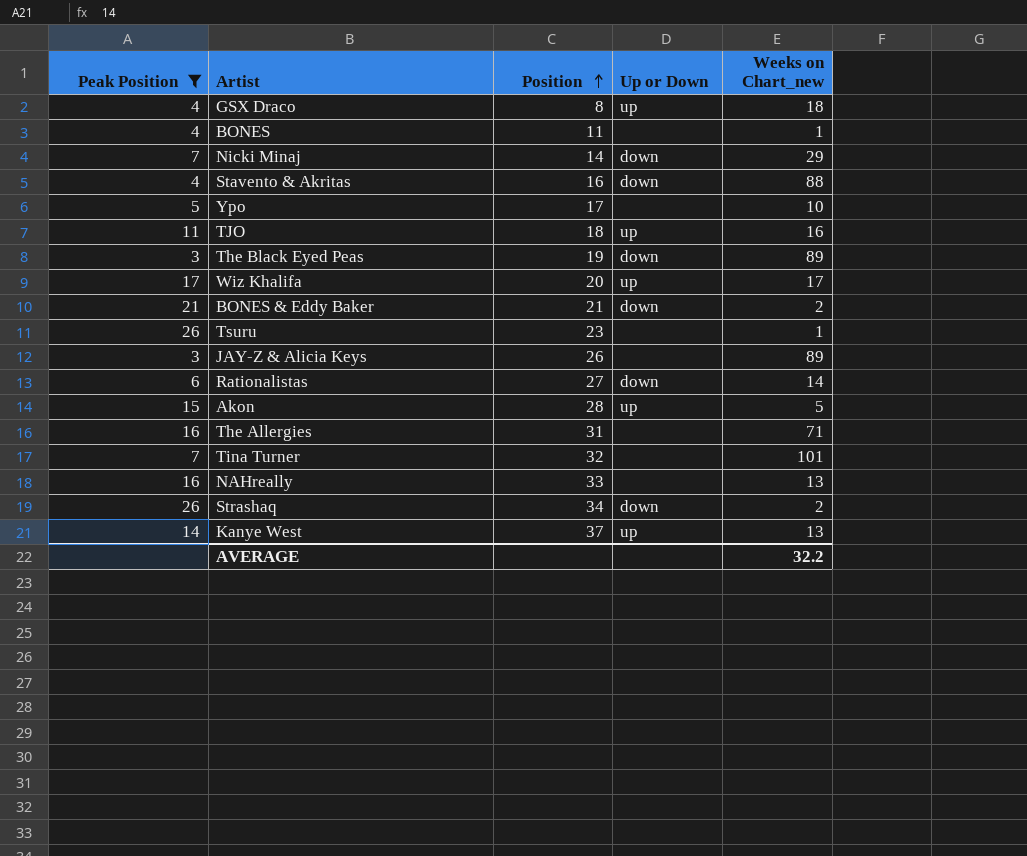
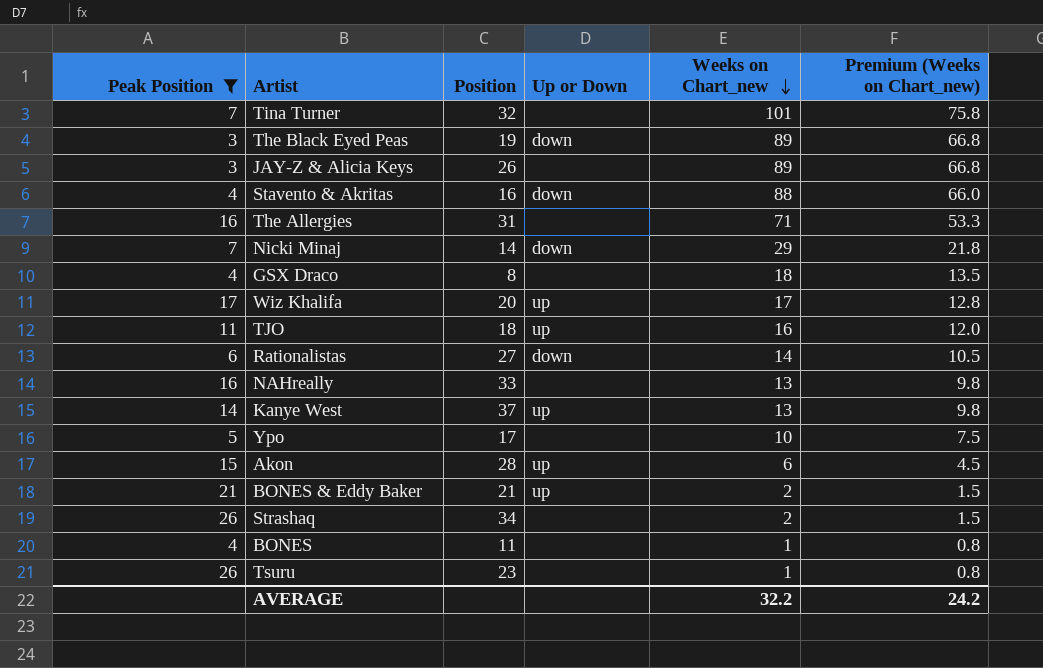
row order: Position ascending -> Weeks on Chart_new descending
column Premium (Weeks on Chart_new) | formula: none -> [Weeks on Chart_new] * 0.75
GSX Draco | Up or Down: up -> none
Akon | Weeks on Chart_new: 5 -> 6
BONES & Eddy Baker | Up or Down: down -> up
Strashaq | Up or Down: down -> none

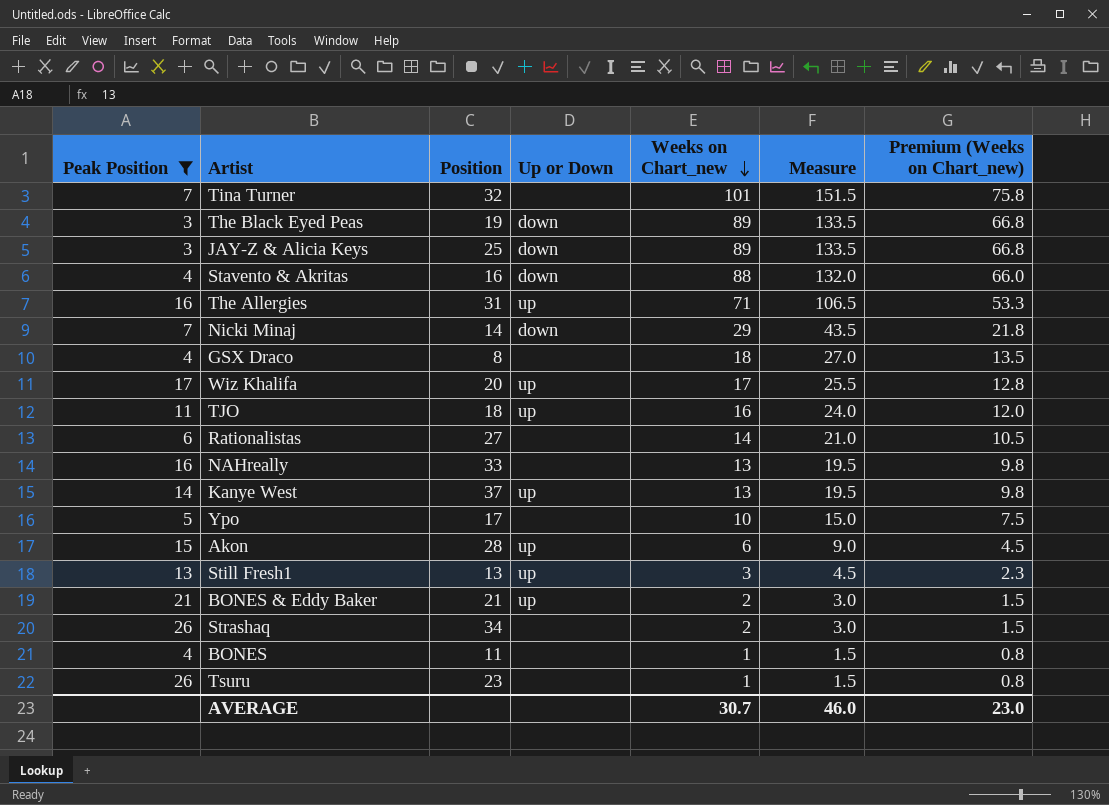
column Measure | formula: none -> [Weeks on Chart_new] * 1.5
JAY-Z & Alicia Keys | Position: 26 -> 25
JAY-Z & Alicia Keys | Up or Down: none -> down
The Allergies | Up or Down: none -> up
Rationalistas | Up or Down: down -> none
row Still Fresh1: none -> 13 | 13 | up | 3 | 4.5 | 2.3
AVERAGE | Weeks on Chart_new: 32.2 -> 30.7
AVERAGE | Premium (Weeks on Chart_new): 24.2 -> 23.0

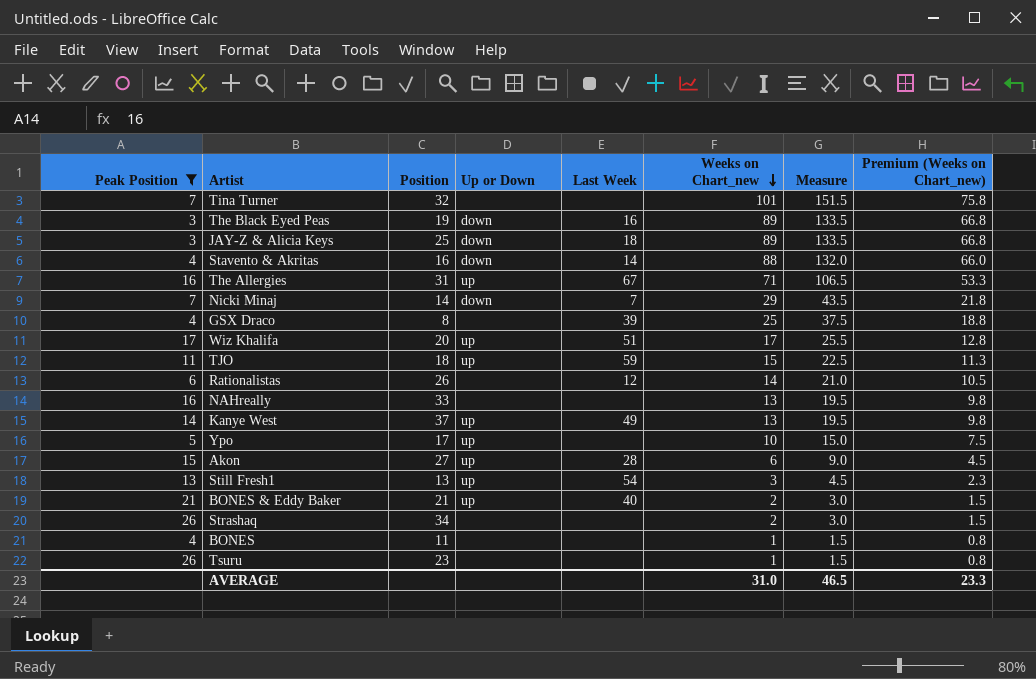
column Last Week | position: none -> 5
GSX Draco | Weeks on Chart_new: 18 -> 25
GSX Draco | Measure: 27.0 -> 37.5
GSX Draco | Premium (Weeks on Chart_new): 13.5 -> 18.8
TJO | Weeks on Chart_new: 16 -> 15
TJO | Measure: 24.0 -> 22.5
TJO | Premium (Weeks on Chart_new): 12.0 -> 11.3
Rationalistas | Position: 27 -> 26
Ypo | Up or Down: none -> up
Akon | Position: 28 -> 27
AVERAGE | Weeks on Chart_new: 30.7 -> 31.0
AVERAGE | Measure: 46.0 -> 46.5
AVERAGE | Premium (Weeks on Chart_new): 23.0 -> 23.3

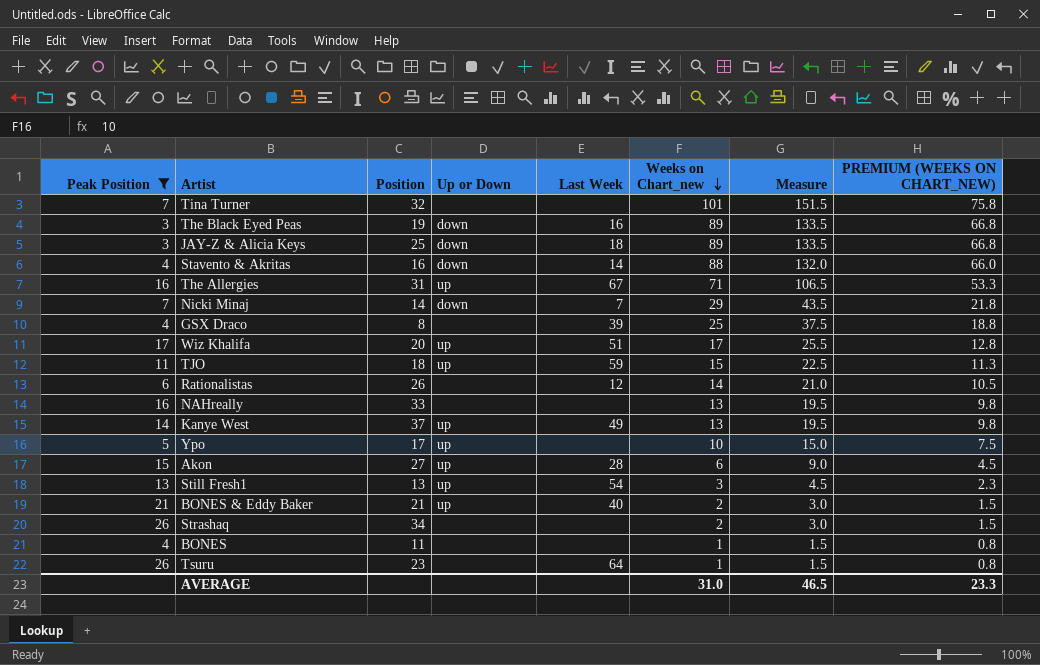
column name: Premium (Weeks on Chart_new) -> PREMIUM (WEEKS ON CHART_NEW)
Tsuru | Last Week: none -> 64

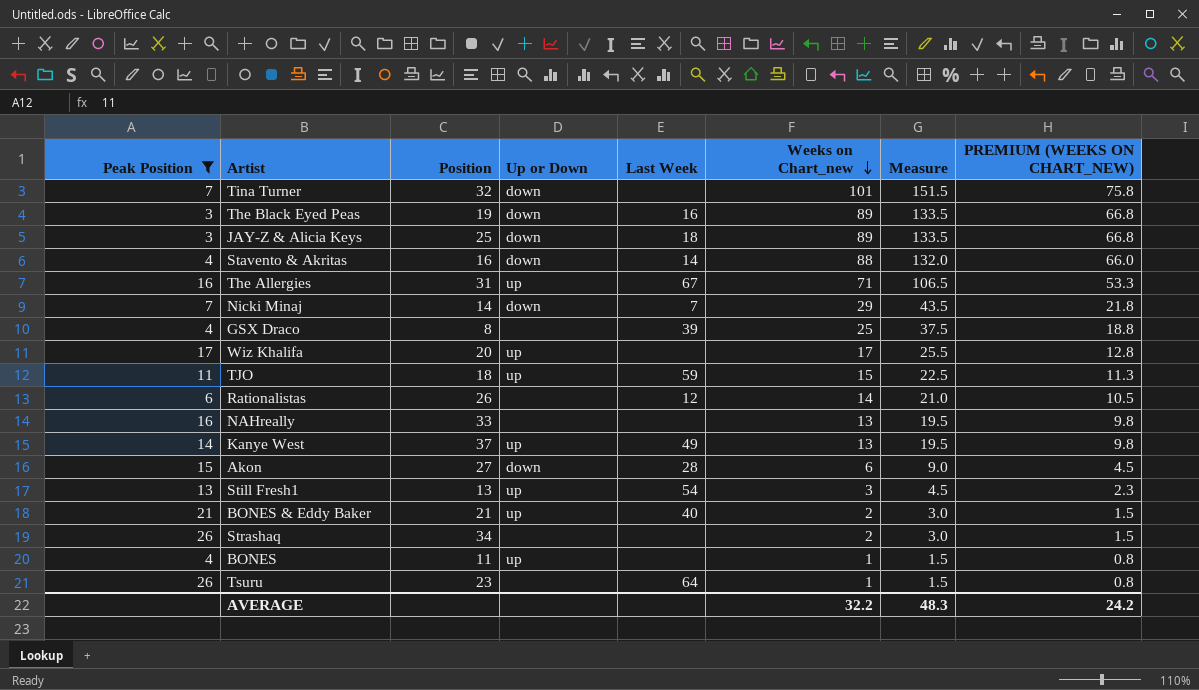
row Ypo: 5 | 17 | up | none | 10 | 15.0 | 7.5 -> none
Tina Turner | Up or Down: none -> down
Wiz Khalifa | Last Week: 51 -> none
Akon | Up or Down: up -> down
BONES | Up or Down: none -> up
AVERAGE | Weeks on Chart_new: 31.0 -> 32.2
AVERAGE | Measure: 46.5 -> 48.3
AVERAGE | PREMIUM (WEEKS ON CHART_NEW): 23.3 -> 24.2

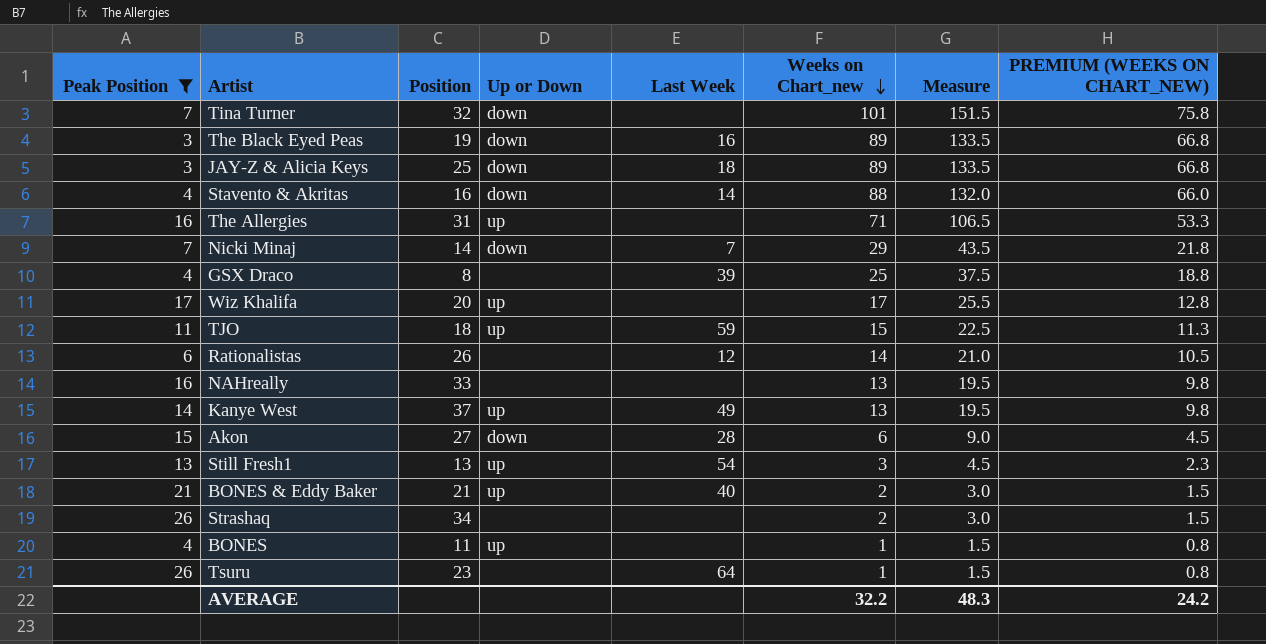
The Allergies | Last Week: 67 -> none

